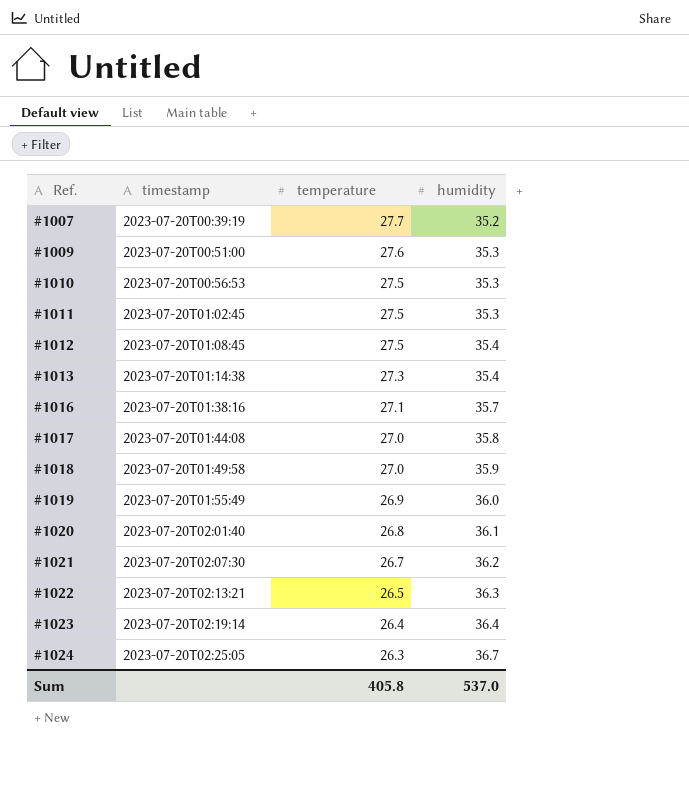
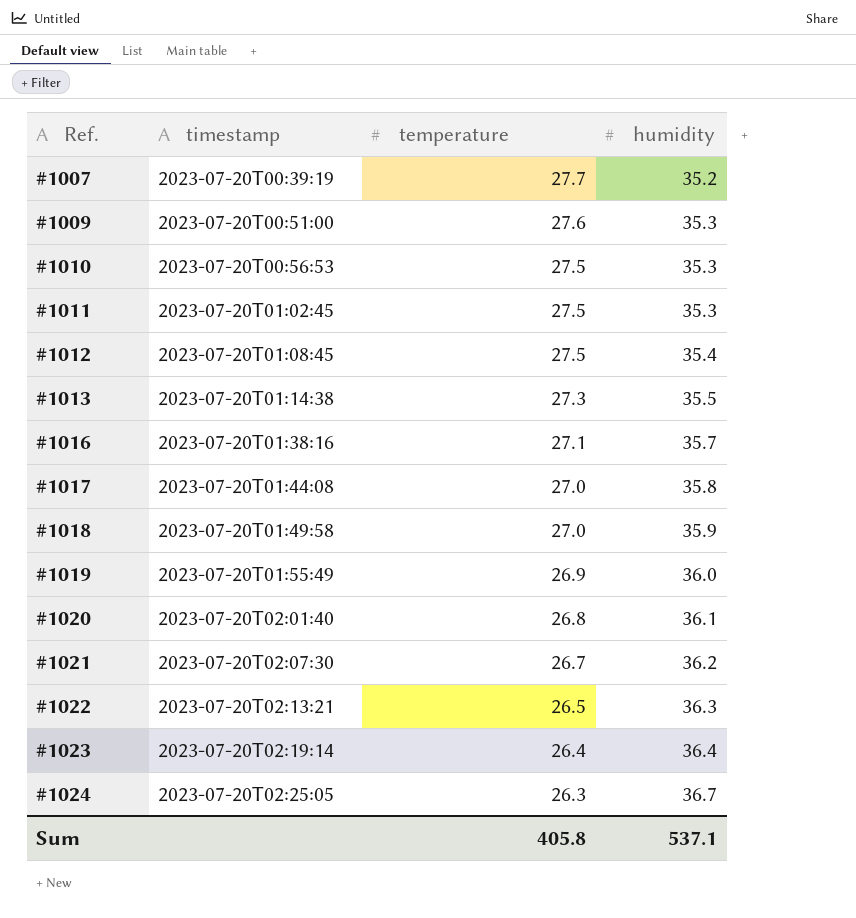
#1013 | humidity: 35.4 -> 35.5
Sum | humidity: 537.0 -> 537.1

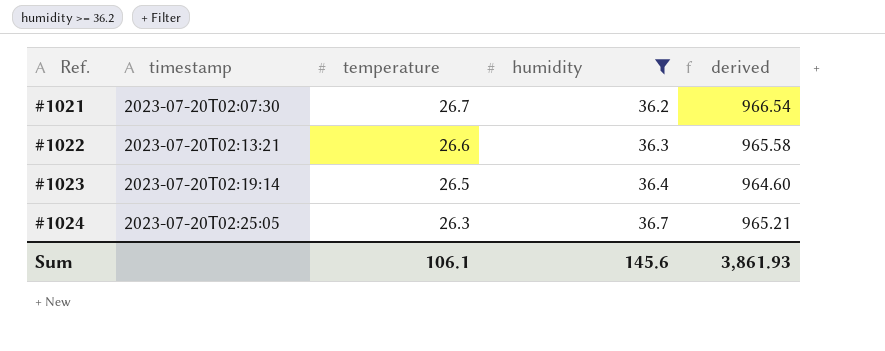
filter: none -> humidity >= 36.2
column derived | formula: none -> [temperature] * [humidity]
#1022 | temperature: 26.5 -> 26.6
#1023 | temperature: 26.4 -> 26.5
Sum | temperature: 405.8 -> 106.1
Sum | humidity: 537.1 -> 145.6

